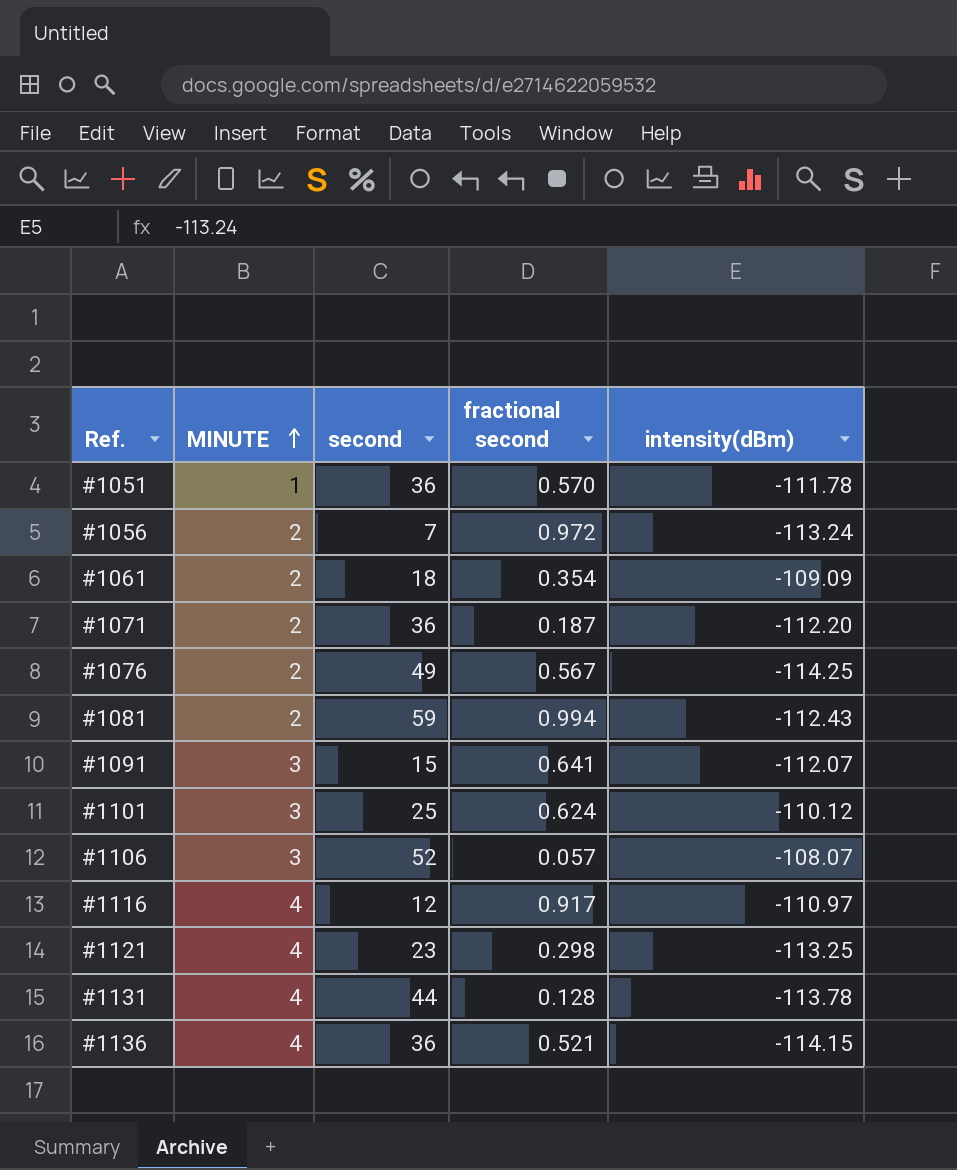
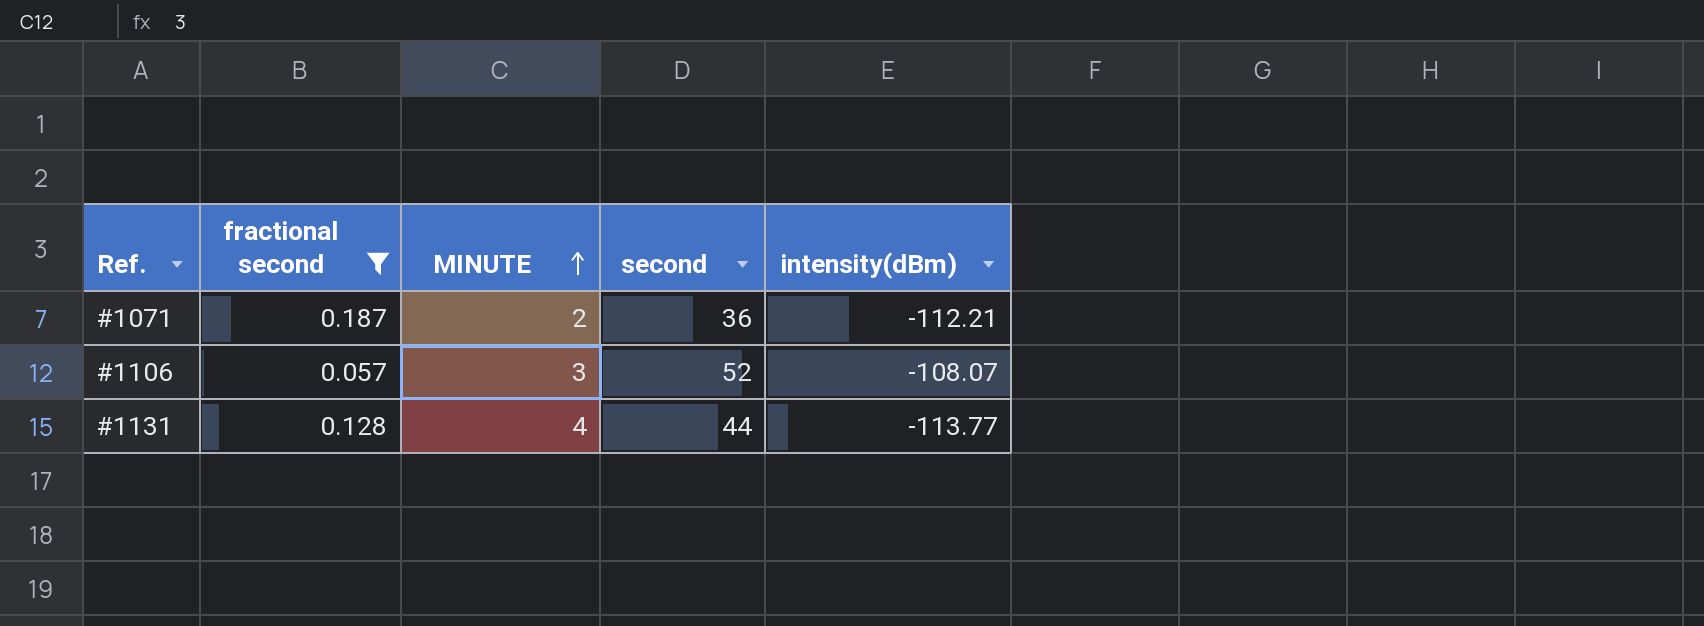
filter: none -> fractional second <= 0.187
column fractional second | position: 4 -> 2
#1071 | intensity(dBm): -112.20 -> -112.21
#1131 | intensity(dBm): -113.78 -> -113.77

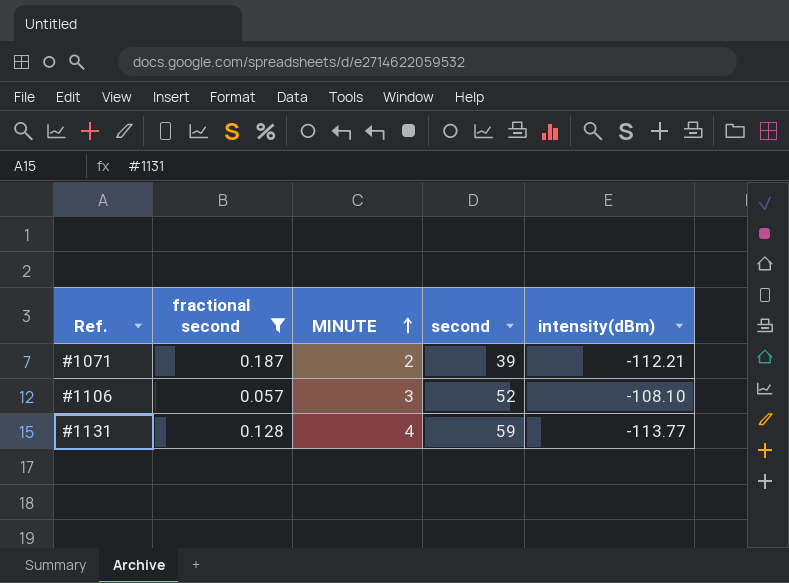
#1071 | second: 36 -> 39
#1106 | intensity(dBm): -108.07 -> -108.10
#1131 | second: 44 -> 59

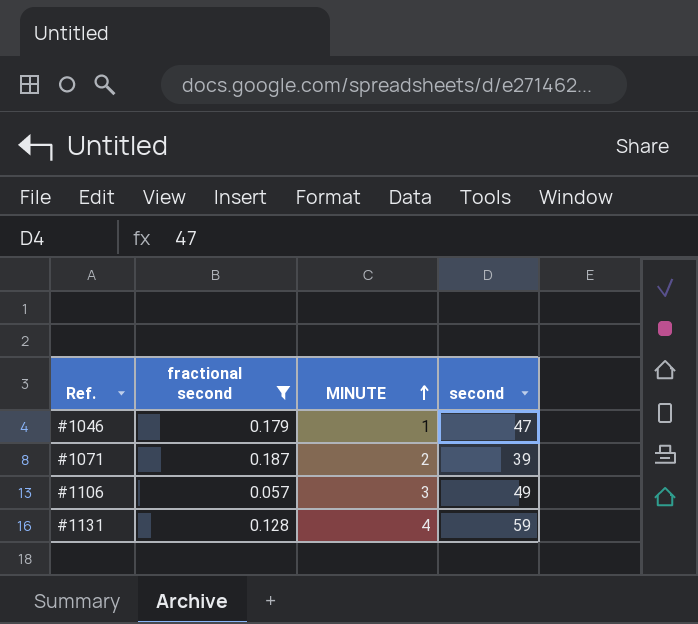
column intensity(dBm) | position: 5 -> none
row #1046: none -> 0.179 | 1 | 47
#1106 | second: 52 -> 49

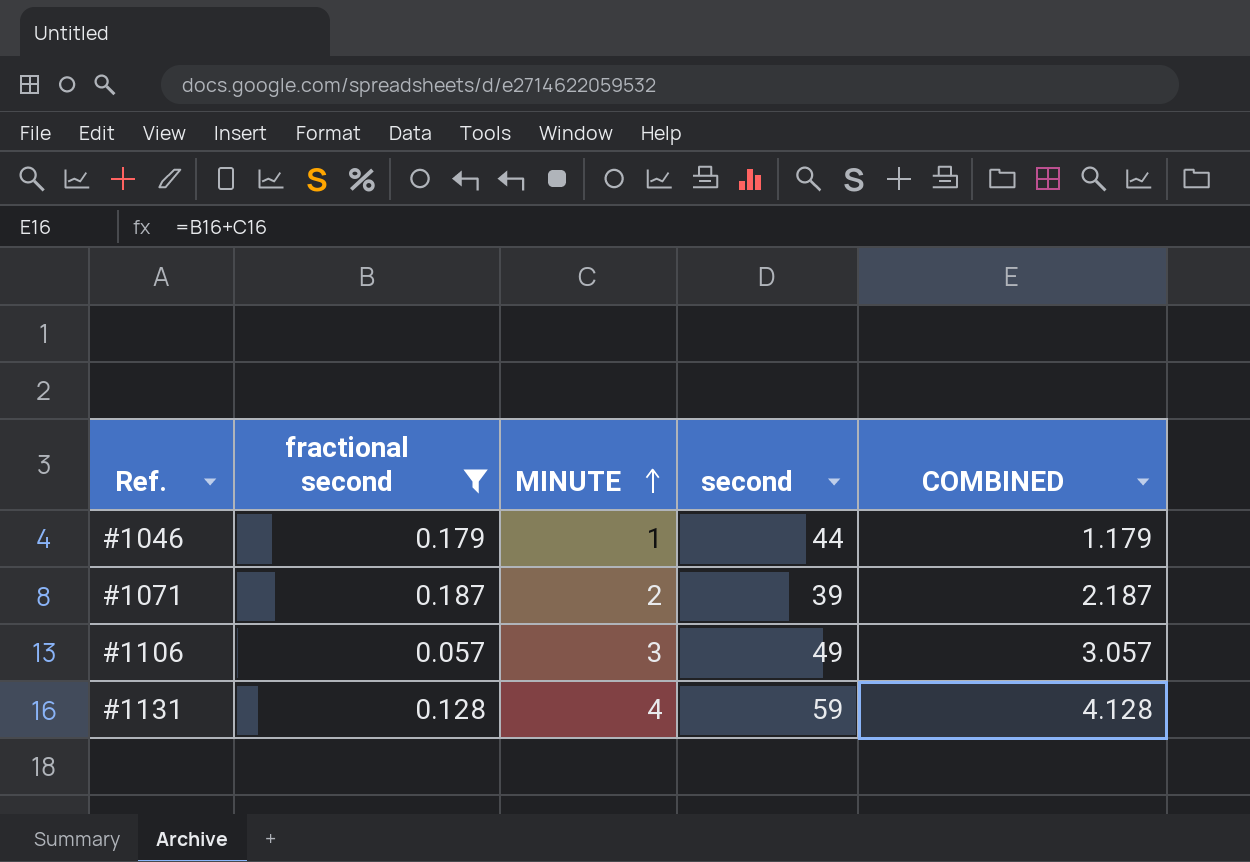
column COMBINED | formula: none -> [fractional second] + [MINUTE]
#1046 | second: 47 -> 44

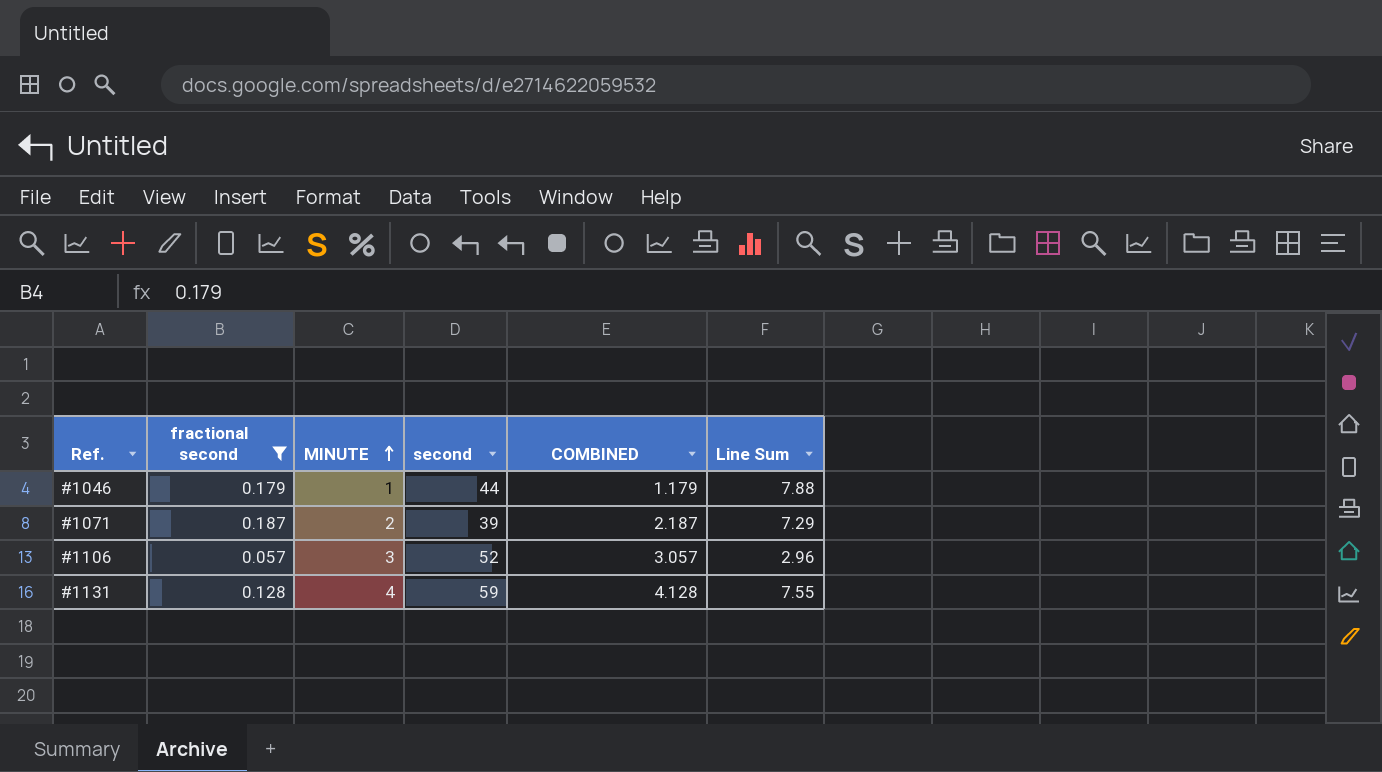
column Line Sum | formula: none -> [fractional second] * [second]
#1106 | second: 49 -> 52

